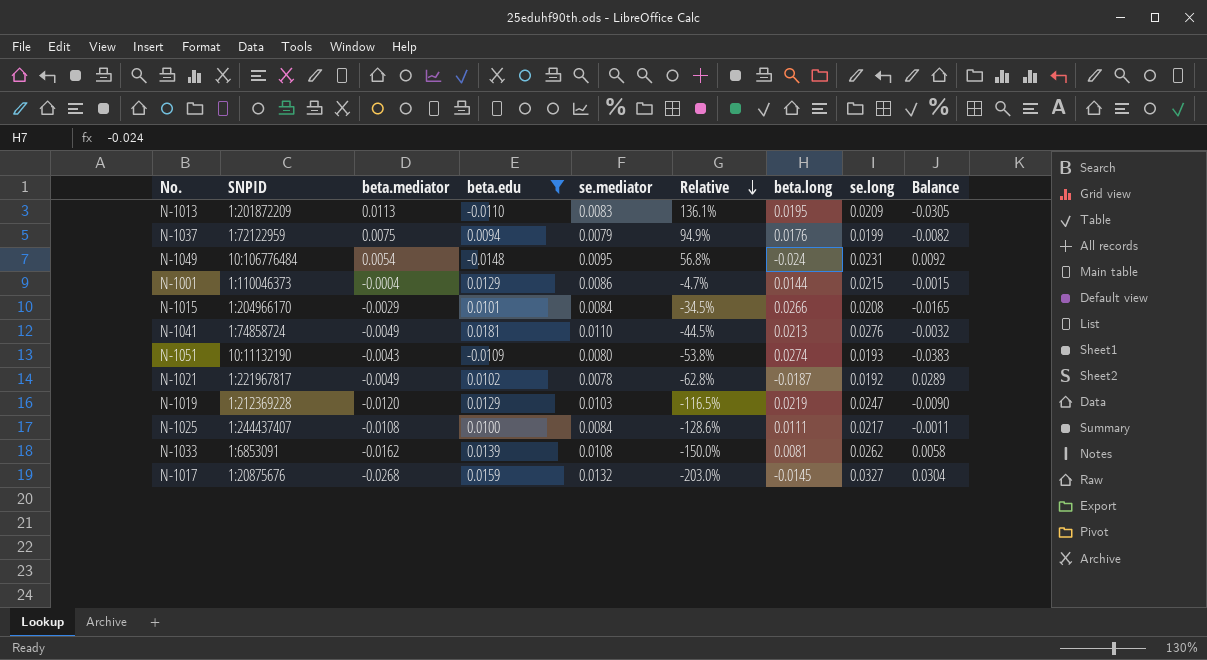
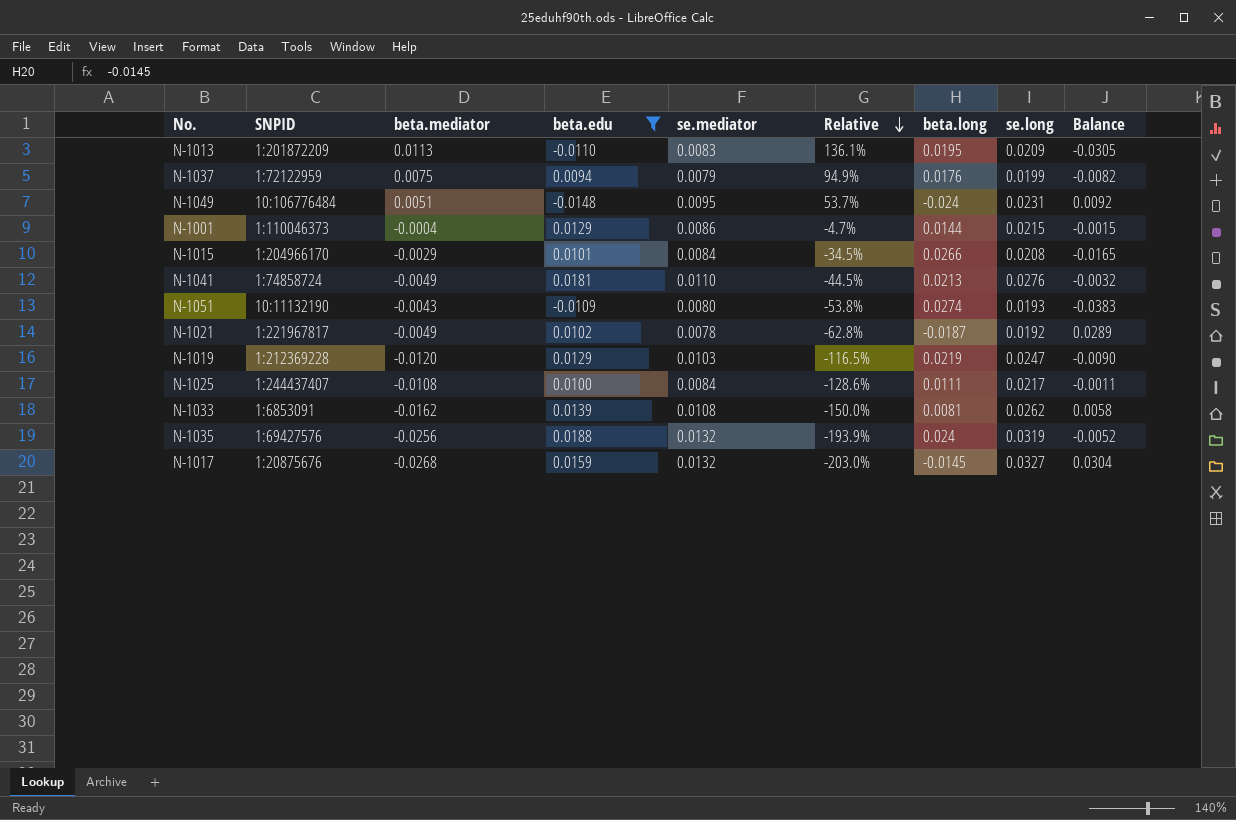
N-1049 | beta.mediator: 0.0054 -> 0.0051
N-1049 | Relative: 56.8% -> 53.7%
row N-1035: none -> 1:69427576 | -0.0256 | 0.0188 | 0.0132 | -193.9% | 0.024 | 0.0319 | -0.0052

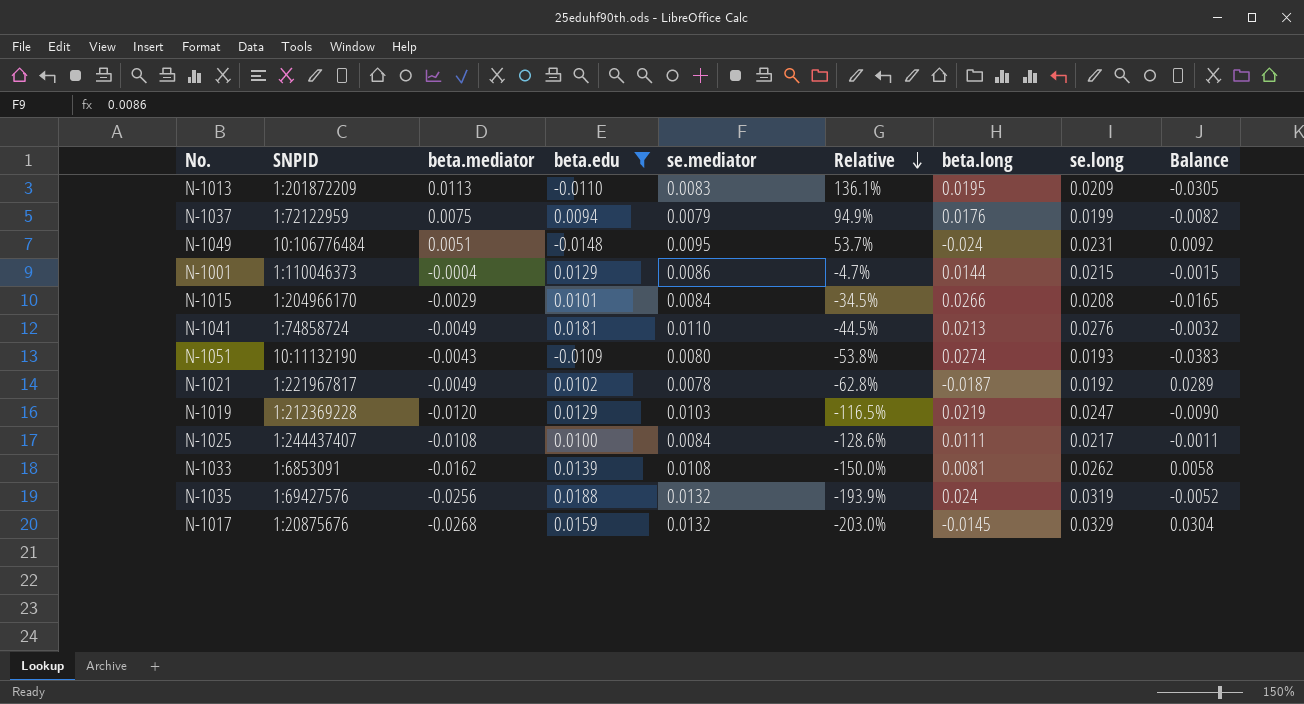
N-1017 | se.long: 0.0327 -> 0.0329

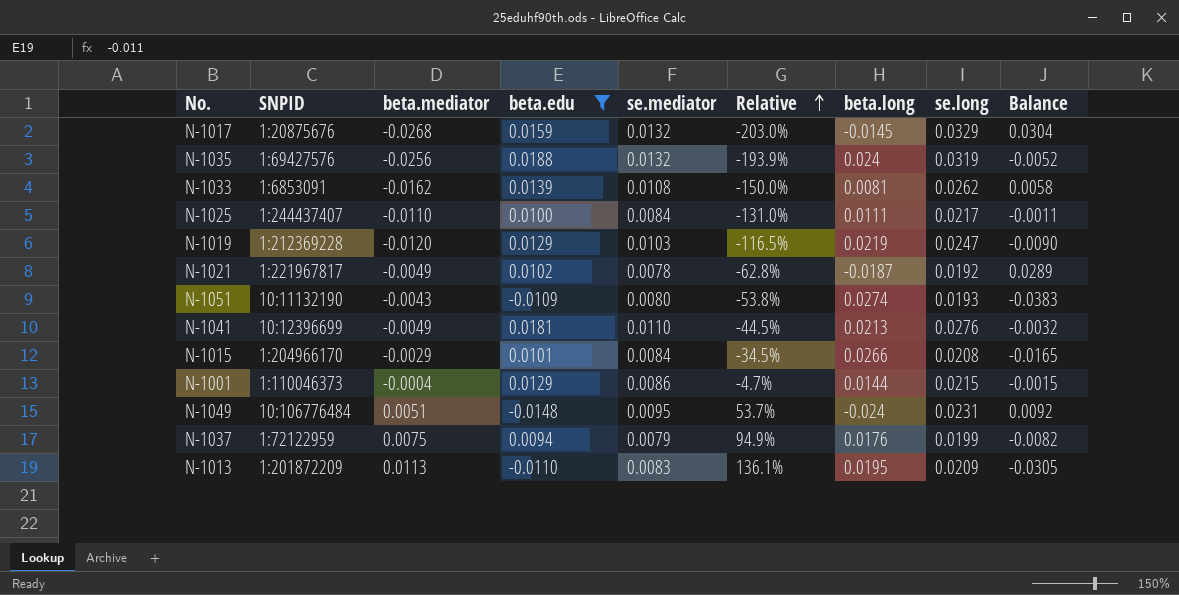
row order: Relative descending -> Relative ascending
N-1025 | beta.mediator: -0.0108 -> -0.0110
N-1025 | Relative: -128.6% -> -131.0%
N-1041 | SNPID: 1:74858724 -> 10:12396699

